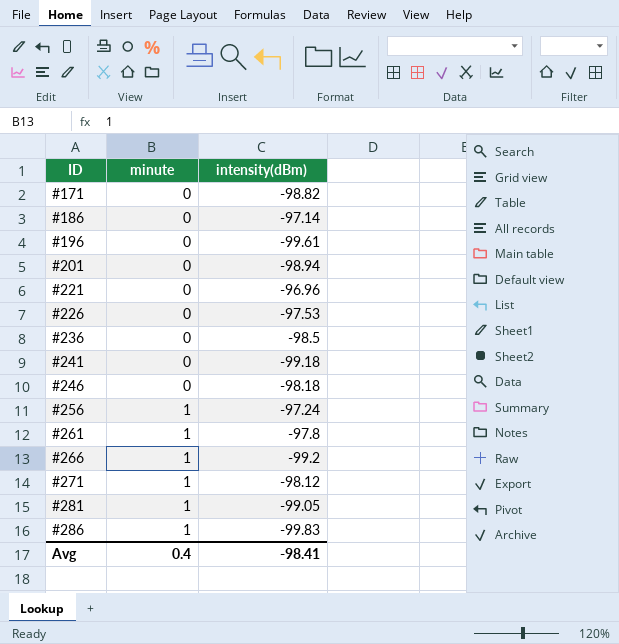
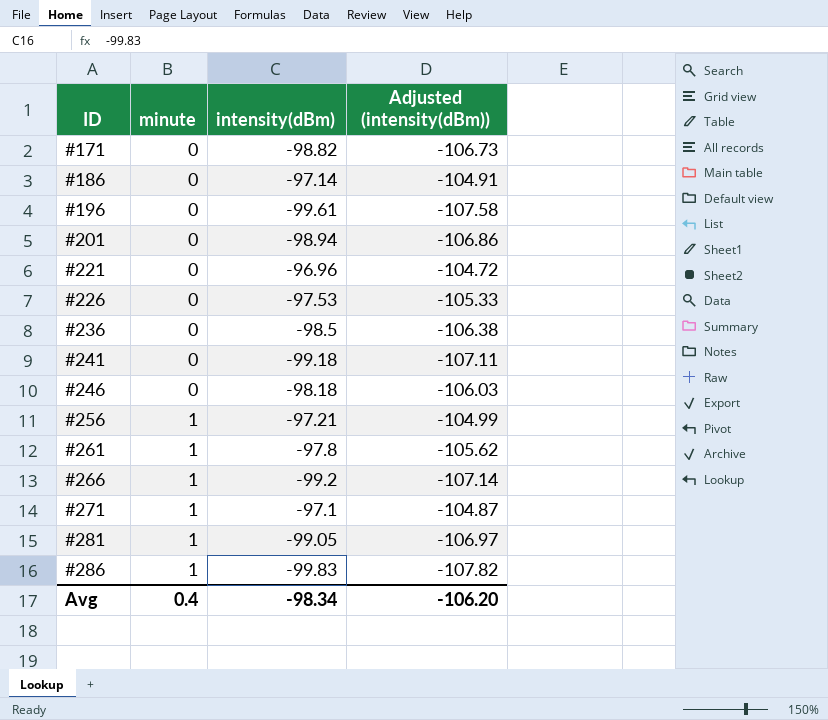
column Adjusted (intensity(dBm)) | formula: none -> [intensity(dBm)] * 1.08
#256 | intensity(dBm): -97.24 -> -97.21
#271 | intensity(dBm): -98.12 -> -97.1
Avg | intensity(dBm): -98.41 -> -98.34

